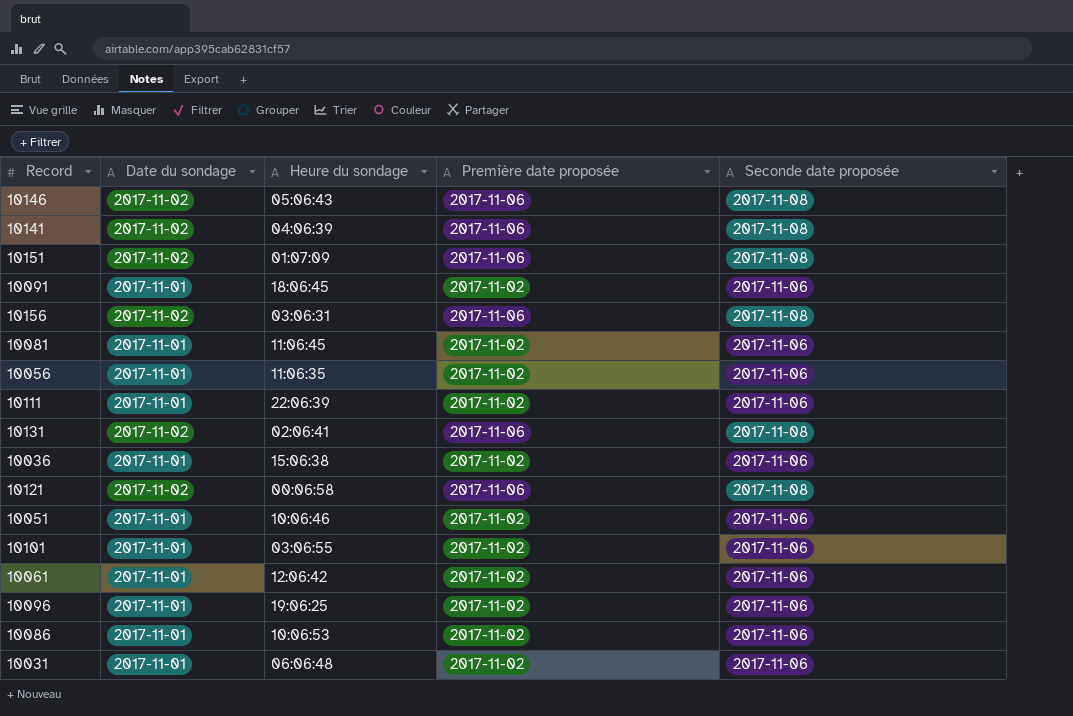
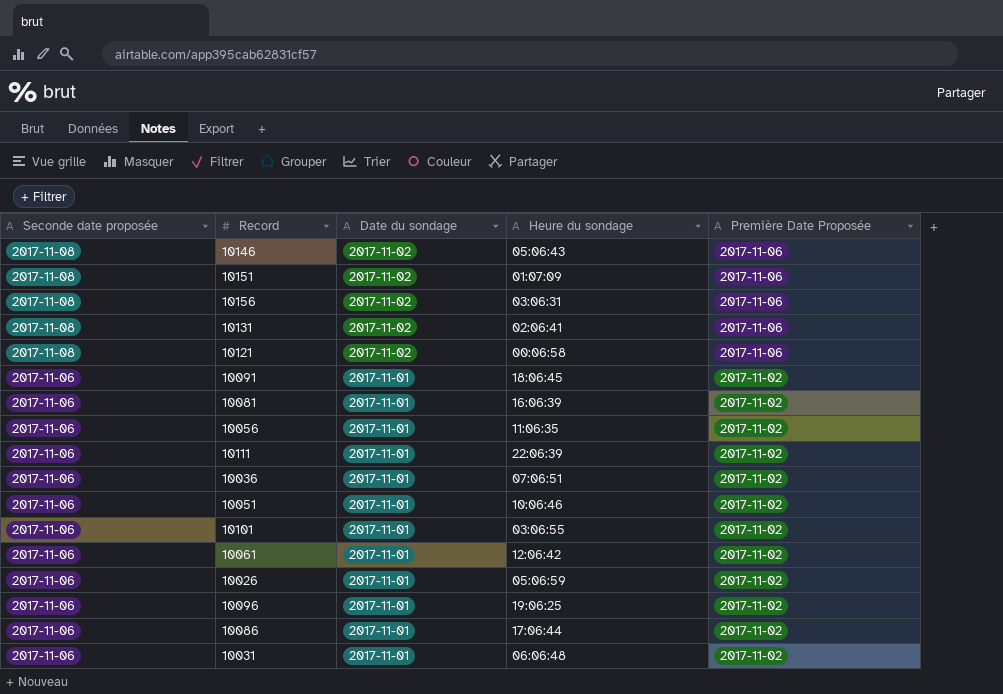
row order: none -> Seconde date proposée descending
column Seconde date proposée | position: 5 -> 1
column name: Première date proposée -> Première Date Proposée
row 10141: 2017-11-02 | 04:06:39 | 2017-11-06 | 2017-11-08 -> none
10081 | Heure du sondage: 11:06:45 -> 16:06:39
10036 | Heure du sondage: 15:06:38 -> 07:06:51
row 10026: none -> 2017-11-06 | 2017-11-01 | 05:06:59 | 2017-11-02
10086 | Heure du sondage: 10:06:53 -> 17:06:44

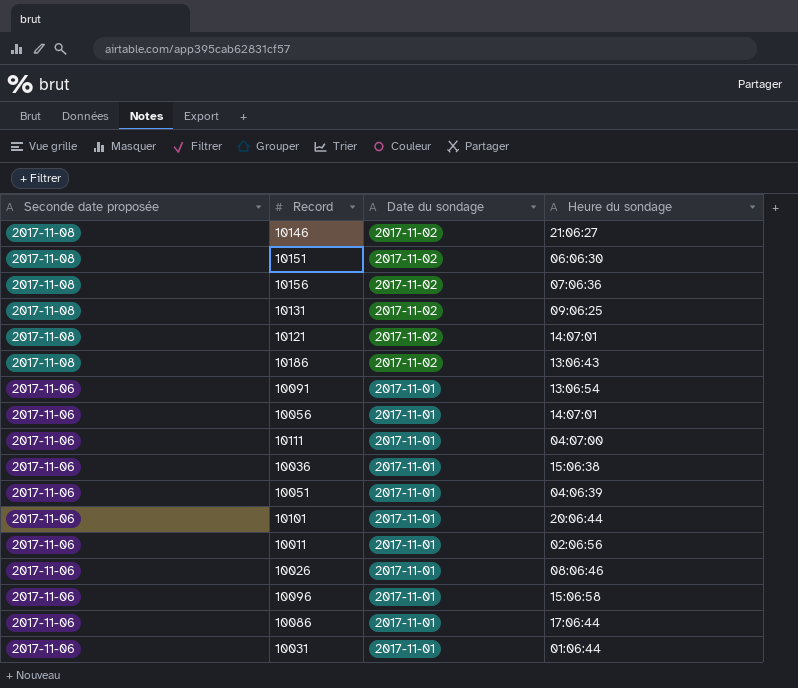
column Première Date Proposée | position: 5 -> none
row 10081: 2017-11-06 | 2017-11-01 | 16:06:39 | 2017-11-02 -> none
row 10061: 2017-11-06 | 2017-11-01 | 12:06:42 | 2017-11-02 -> none
10146 | Heure du sondage: 05:06:43 -> 21:06:27
10151 | Heure du sondage: 01:07:09 -> 06:06:30
10156 | Heure du sondage: 03:06:31 -> 07:06:36
10131 | Heure du sondage: 02:06:41 -> 09:06:25
10121 | Heure du sondage: 00:06:58 -> 14:07:01
row 10186: none -> 2017-11-08 | 2017-11-02 | 13:06:43
10091 | Heure du sondage: 18:06:45 -> 13:06:54
10056 | Heure du sondage: 11:06:35 -> 14:07:01
10111 | Heure du sondage: 22:06:39 -> 04:07:00
10036 | Heure du sondage: 07:06:51 -> 15:06:38
10051 | Heure du sondage: 10:06:46 -> 04:06:39
10101 | Heure du sondage: 03:06:55 -> 20:06:44
row 10011: none -> 2017-11-06 | 2017-11-01 | 02:06:56
10026 | Heure du sondage: 05:06:59 -> 08:06:46
10096 | Heure du sondage: 19:06:25 -> 15:06:58
10031 | Heure du sondage: 06:06:48 -> 01:06:44

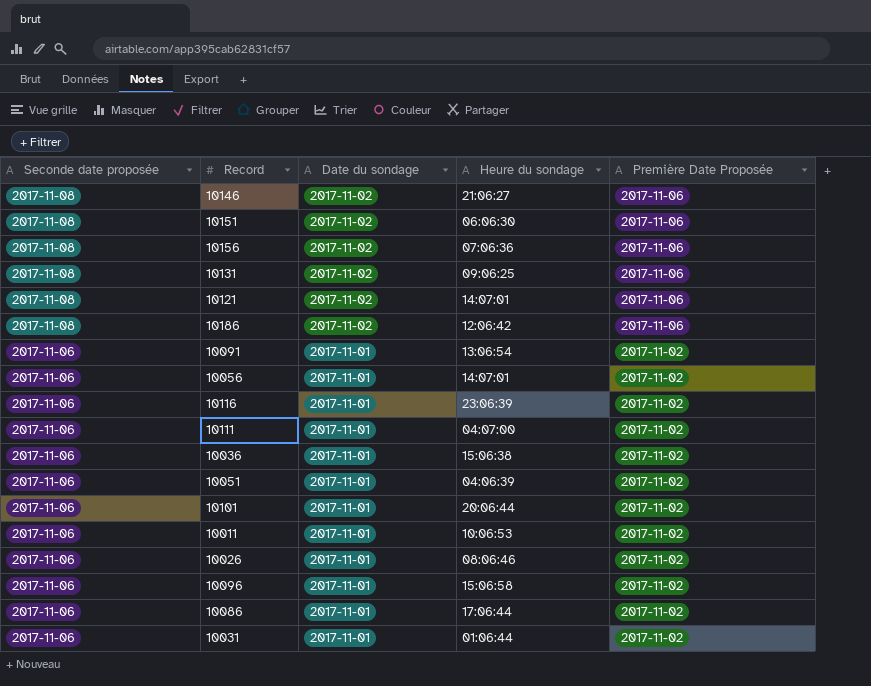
column Première Date Proposée | position: none -> 5
10186 | Heure du sondage: 13:06:43 -> 12:06:42
row 10116: none -> 2017-11-06 | 2017-11-01 | 23:06:39 | 2017-11-02
10011 | Heure du sondage: 02:06:56 -> 10:06:53

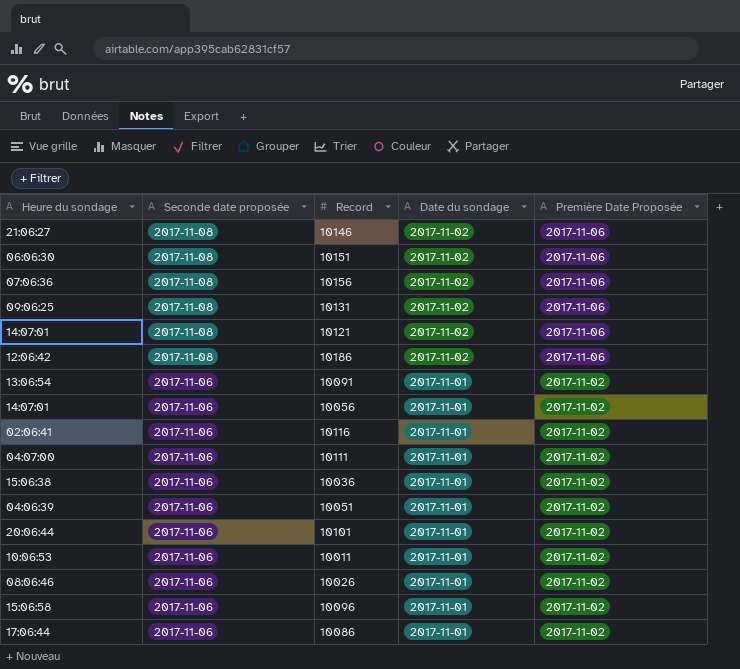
column Heure du sondage | position: 4 -> 1
row 10031: 2017-11-06 | 2017-11-01 | 01:06:44 | 2017-11-02 -> none
10116 | Heure du sondage: 23:06:39 -> 02:06:41

